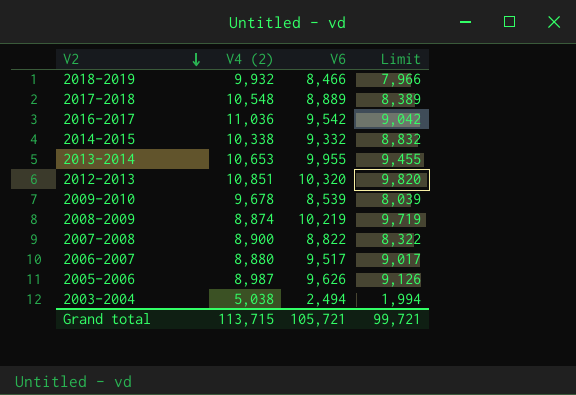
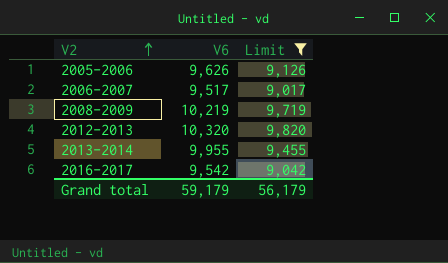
filter: none -> Limit >= 9,017
row order: V2 descending -> V2 ascending
column V4 (2) | position: 2 -> none
Grand total | V6: 105,721 -> 59,179
Grand total | Limit: 99,721 -> 56,179

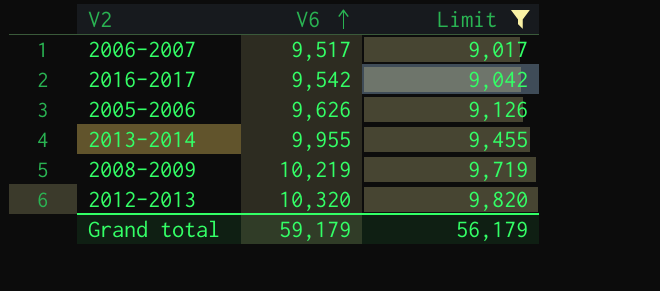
row order: V2 ascending -> V6 ascending

